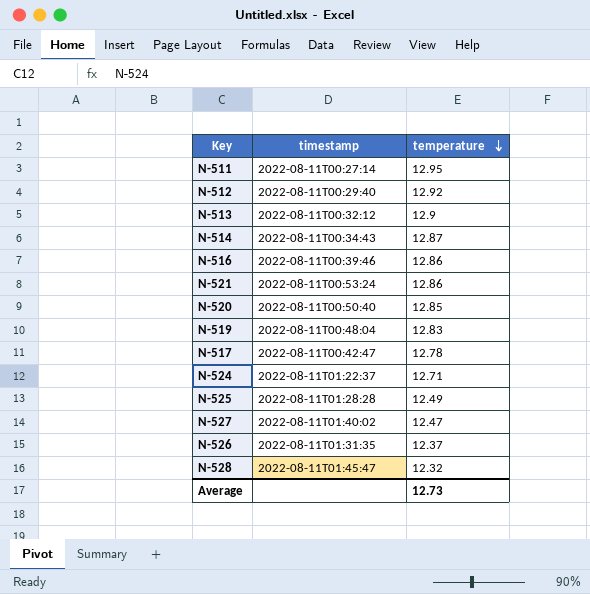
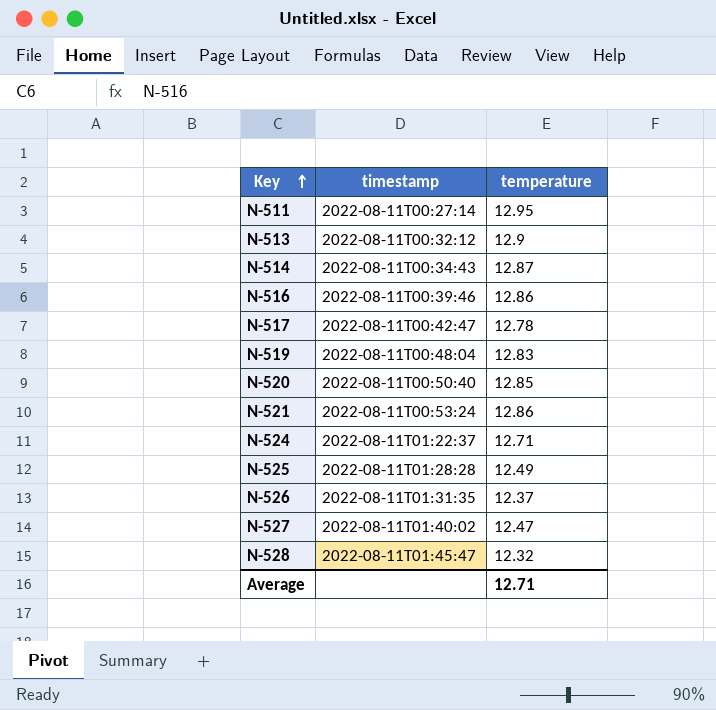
row order: temperature descending -> Key ascending
row N-512: 2022-08-11T00:29:40 | 12.92 -> none
Average | temperature: 12.73 -> 12.71

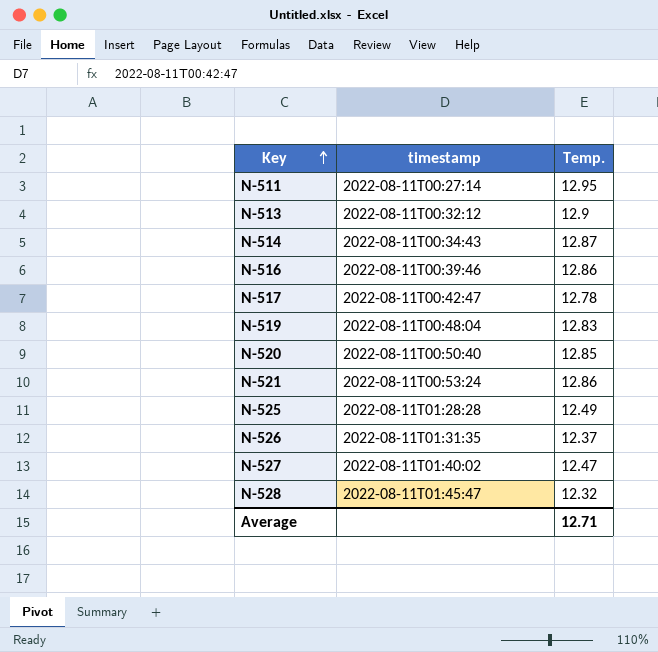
column name: temperature -> Temp.
row N-524: 2022-08-11T01:22:37 | 12.71 -> none

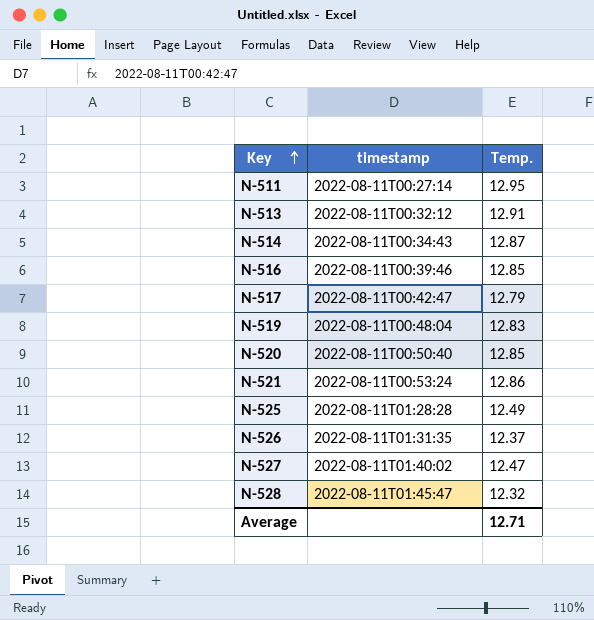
N-513 | Temp.: 12.9 -> 12.91
N-516 | Temp.: 12.86 -> 12.85
N-517 | Temp.: 12.78 -> 12.79

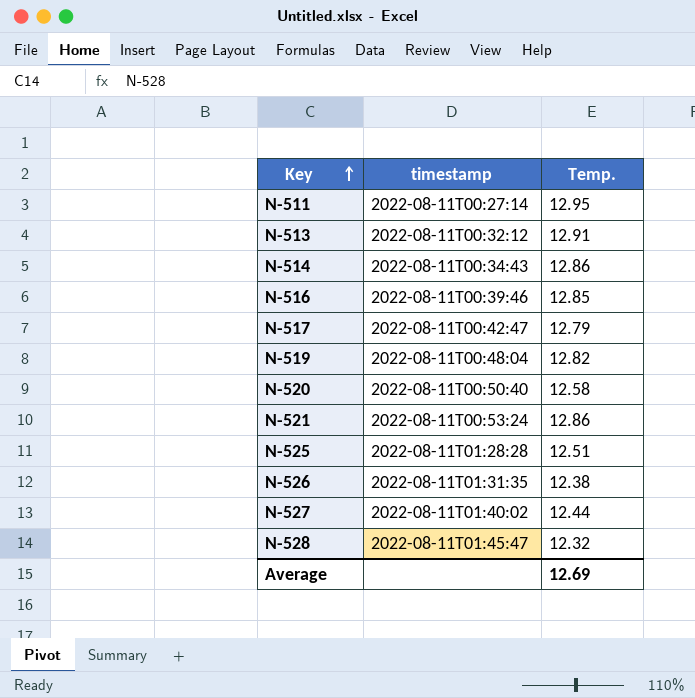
N-514 | Temp.: 12.87 -> 12.86
N-519 | Temp.: 12.83 -> 12.82
N-520 | Temp.: 12.85 -> 12.58
N-525 | Temp.: 12.49 -> 12.51
N-526 | Temp.: 12.37 -> 12.38
N-527 | Temp.: 12.47 -> 12.44
Average | Temp.: 12.71 -> 12.69

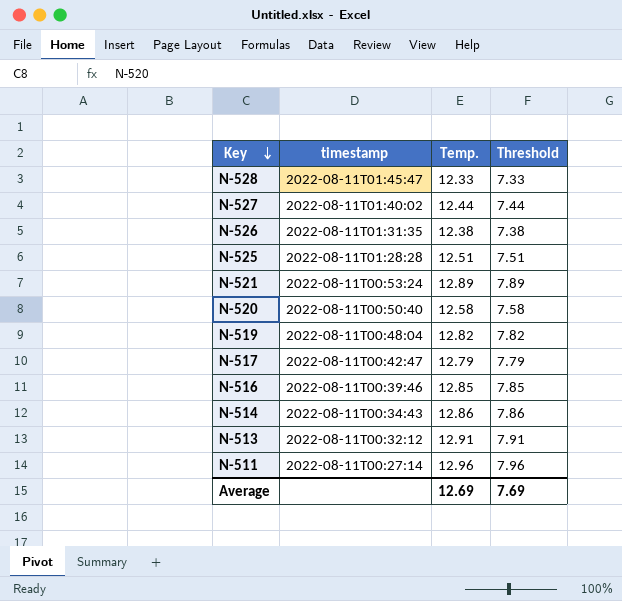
row order: Key ascending -> Key descending
column Threshold | formula: none -> [Temp.] - 5
N-528 | Temp.: 12.32 -> 12.33
N-521 | Temp.: 12.86 -> 12.89
N-511 | Temp.: 12.95 -> 12.96

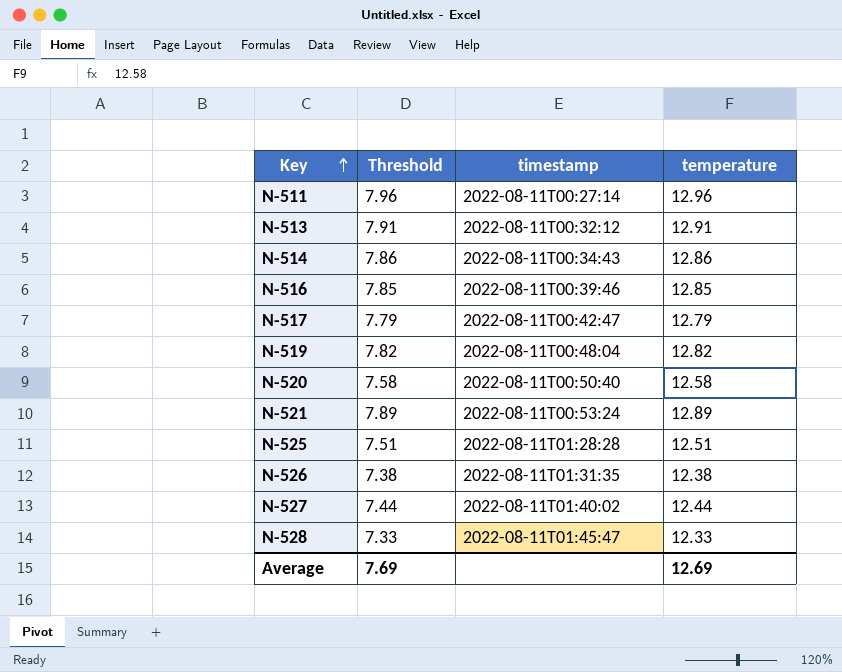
row order: Key descending -> Key ascending
column Threshold | position: 4 -> 2
column name: Temp. -> temperature

